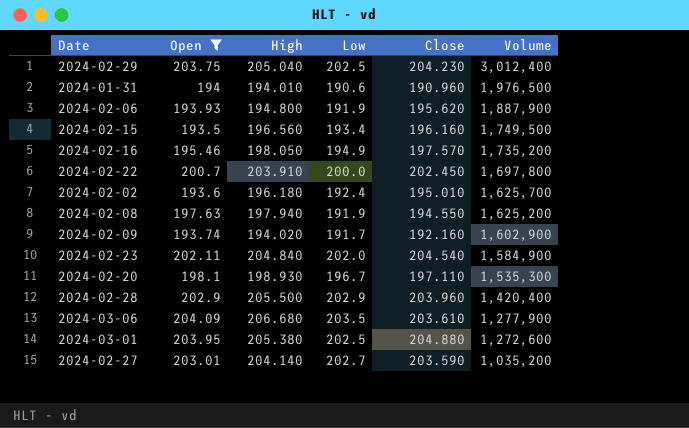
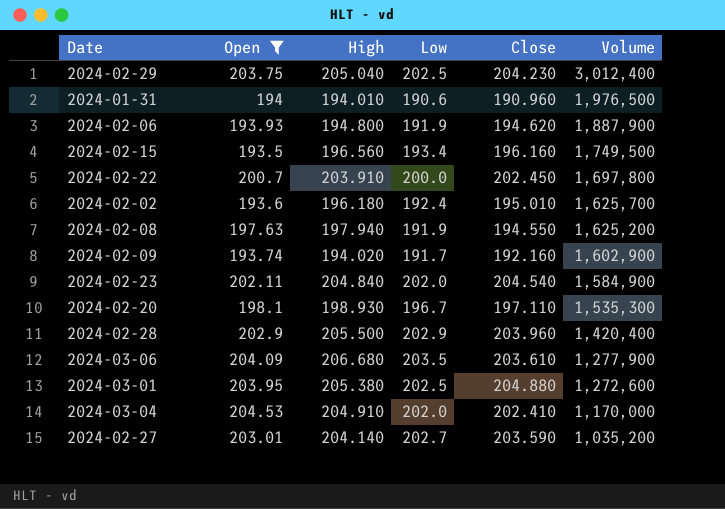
row 2024-02-16: 195.46 | 198.050 | 194.9 | 197.570 | 1,735,200 -> none
2024-02-06 | Close: 195.620 -> 194.620
row 2024-03-04: none -> 204.53 | 204.910 | 202.0 | 202.410 | 1,170,000

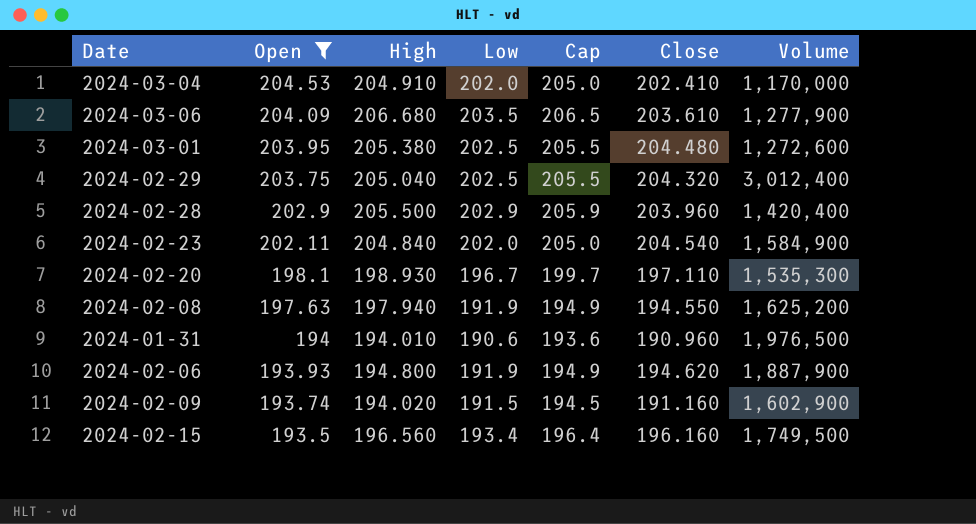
row order: Volume descending -> Open descending
column Cap | formula: none -> [Low] + 3
row 2024-02-22: 200.7 | 203.910 | 200.0 | 202.450 | 1,697,800 -> none
row 2024-02-02: 193.6 | 196.180 | 192.4 | 195.010 | 1,625,700 -> none
row 2024-02-27: 203.01 | 204.140 | 202.7 | 203.590 | 1,035,200 -> none
2024-03-01 | Close: 204.880 -> 204.480
2024-02-29 | Close: 204.230 -> 204.320
2024-02-09 | Low: 191.7 -> 191.5
2024-02-09 | Close: 192.160 -> 191.160

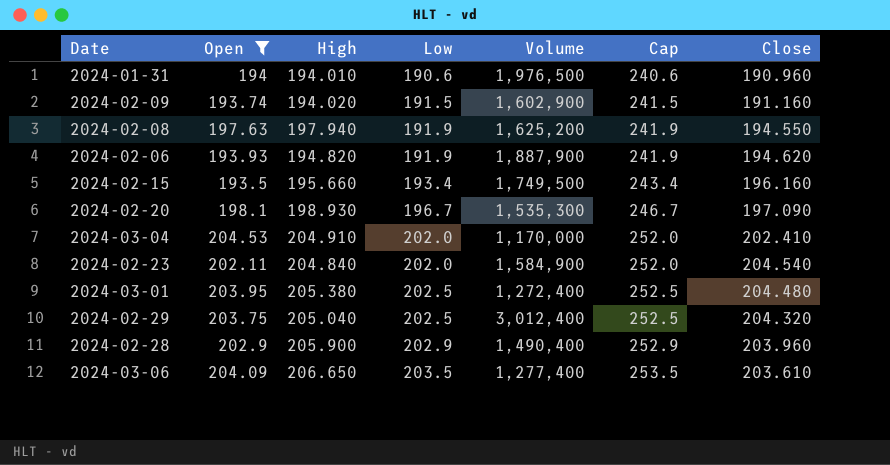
row order: Open descending -> Low ascending
column Volume | position: 7 -> 5
column Cap | formula: [Low] + 3 -> [Low] + 50
2024-02-06 | High: 194.800 -> 194.820
2024-02-15 | High: 196.560 -> 195.660
2024-02-20 | Close: 197.110 -> 197.090
2024-03-01 | Volume: 1,272,600 -> 1,272,400
2024-02-28 | High: 205.500 -> 205.900
2024-02-28 | Volume: 1,420,400 -> 1,490,400
2024-03-06 | High: 206.680 -> 206.650
2024-03-06 | Volume: 1,277,900 -> 1,277,400

